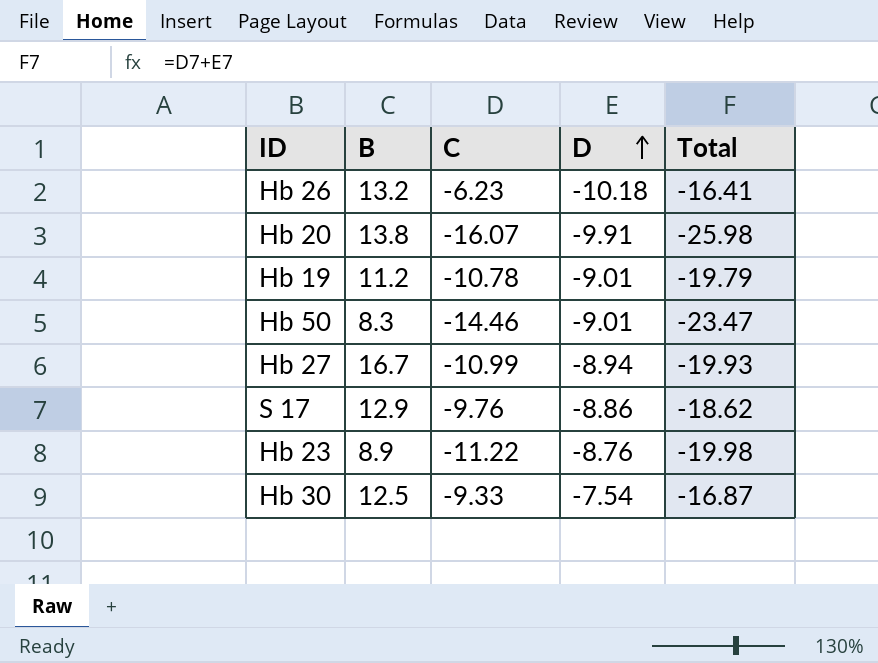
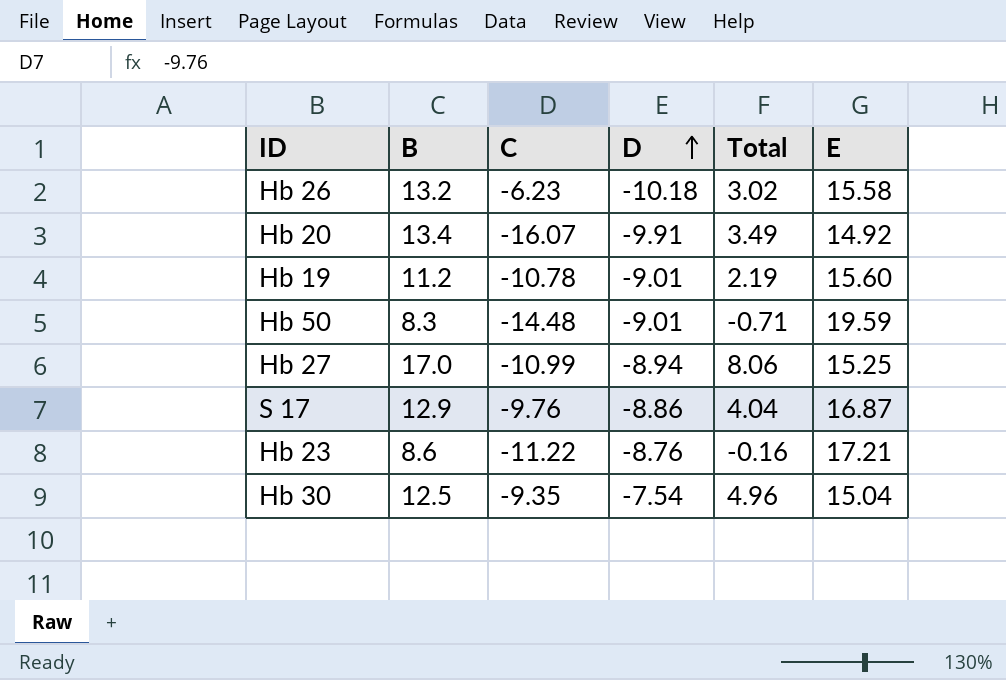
column Total | formula: [C] + [D] -> [B] + [D]
column E | position: none -> 6
Hb 20 | B: 13.8 -> 13.4
Hb 50 | C: -14.46 -> -14.48
Hb 27 | B: 16.7 -> 17.0
Hb 23 | B: 8.9 -> 8.6
Hb 30 | C: -9.33 -> -9.35

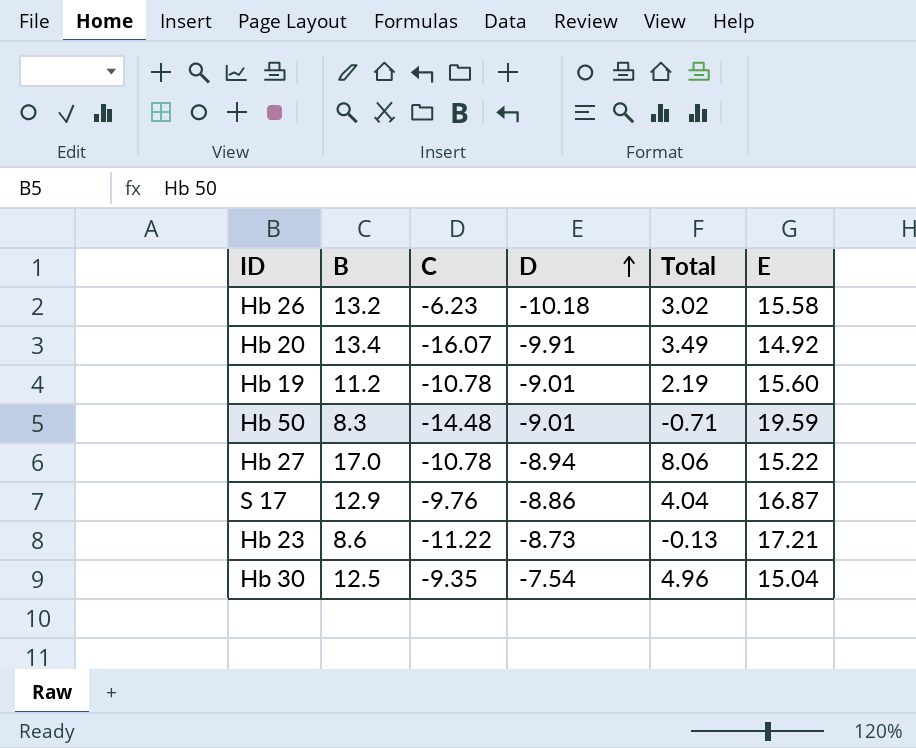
Hb 27 | C: -10.99 -> -10.78
Hb 27 | E: 15.25 -> 15.22
Hb 23 | D: -8.76 -> -8.73
Hb 23 | Total: -0.16 -> -0.13

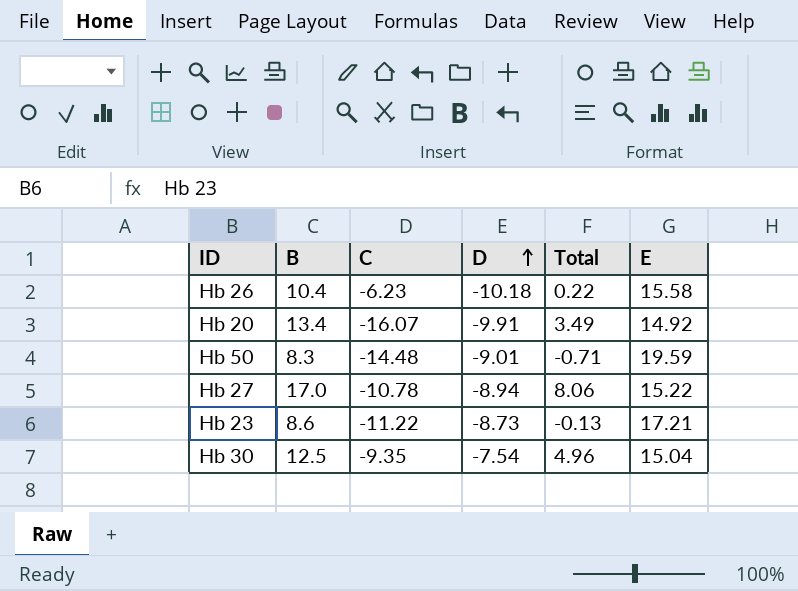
row Hb 19: 11.2 | -10.78 | -9.01 | 2.19 | 15.60 -> none
row S 17: 12.9 | -9.76 | -8.86 | 4.04 | 16.87 -> none
Hb 26 | B: 13.2 -> 10.4
Hb 26 | Total: 3.02 -> 0.22

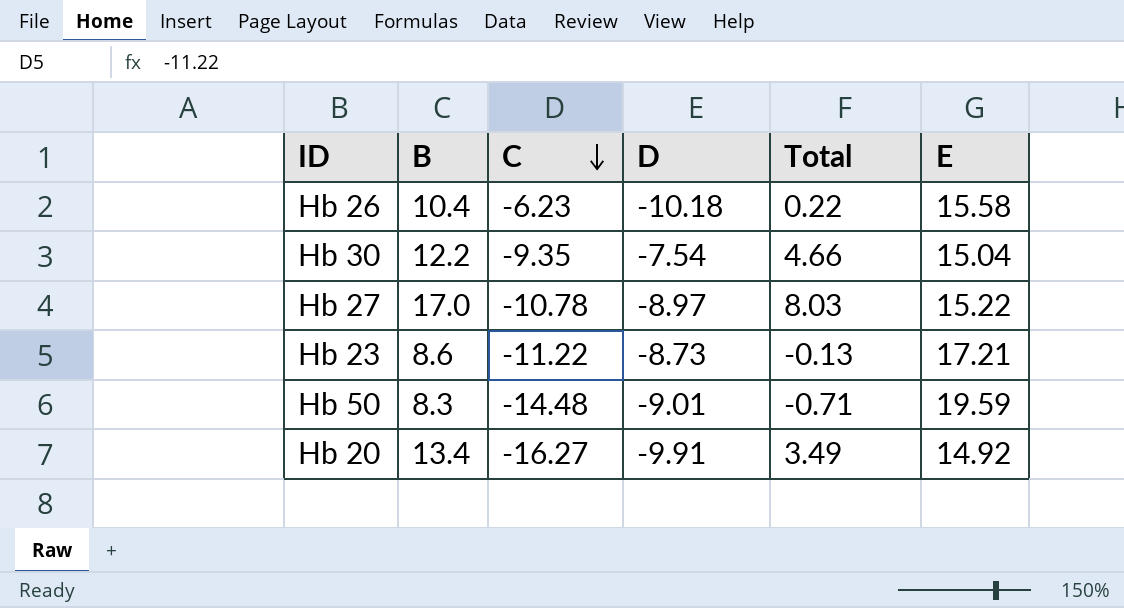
row order: D ascending -> C descending
Hb 30 | B: 12.5 -> 12.2
Hb 30 | Total: 4.96 -> 4.66
Hb 27 | D: -8.94 -> -8.97
Hb 27 | Total: 8.06 -> 8.03
Hb 20 | C: -16.07 -> -16.27

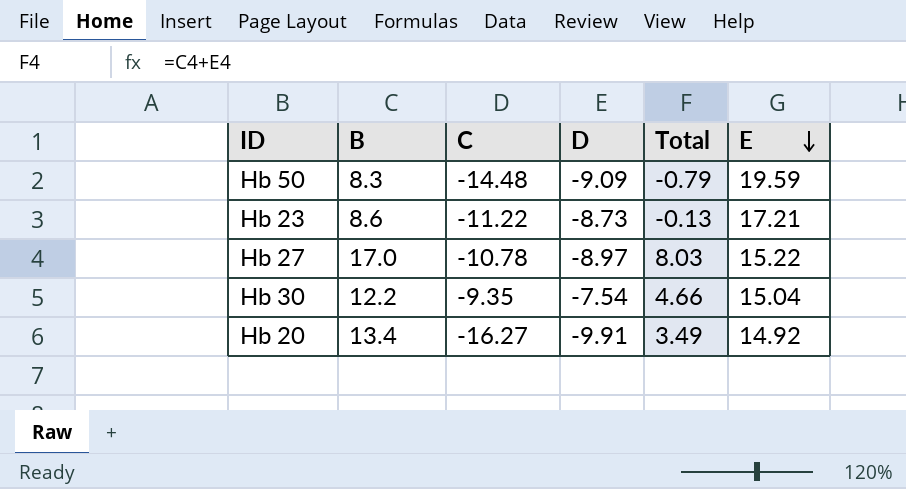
row order: C descending -> E descending
row Hb 26: 10.4 | -6.23 | -10.18 | 0.22 | 15.58 -> none
Hb 50 | D: -9.01 -> -9.09
Hb 50 | Total: -0.71 -> -0.79

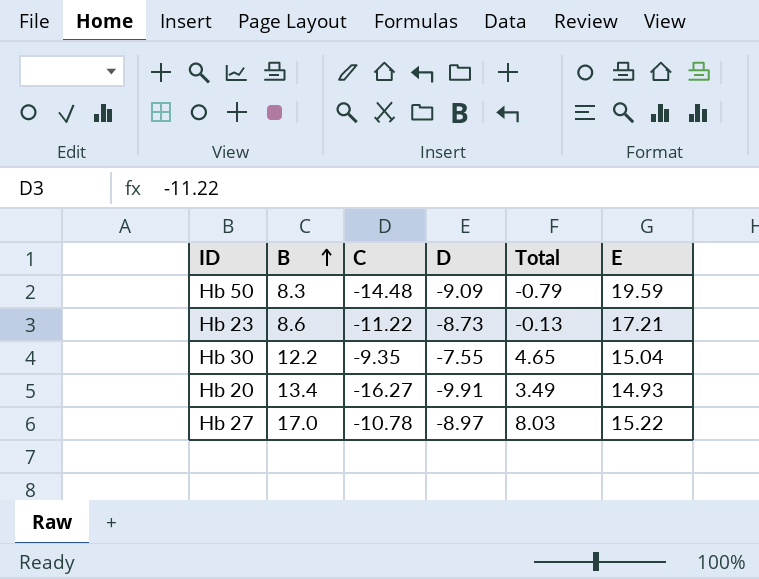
row order: E descending -> B ascending
Hb 30 | D: -7.54 -> -7.55
Hb 30 | Total: 4.66 -> 4.65
Hb 20 | E: 14.92 -> 14.93

